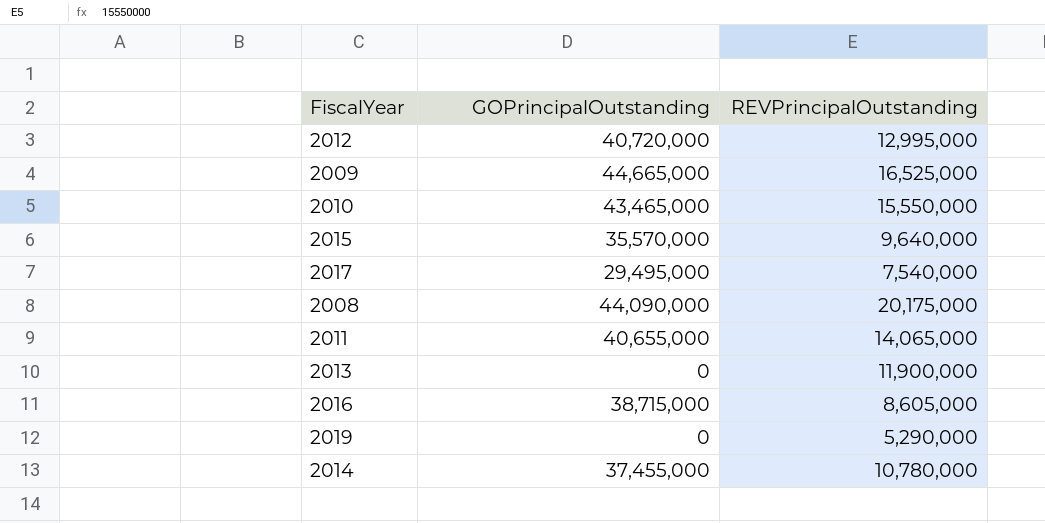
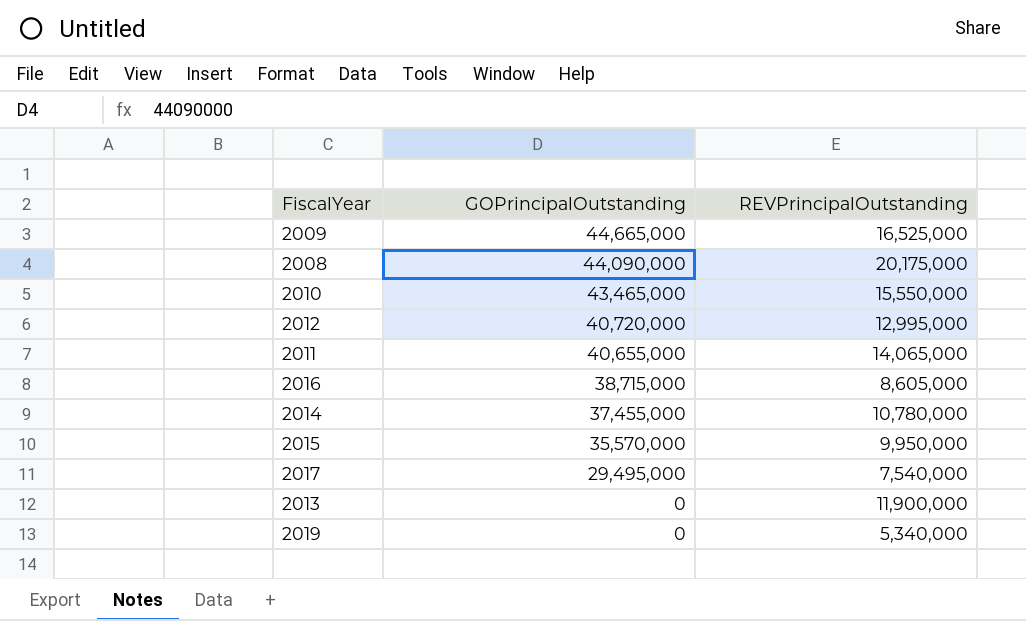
row order: none -> GOPrincipalOutstanding descending
2015 | REVPrincipalOutstanding: 9,640,000 -> 9,950,000
2019 | REVPrincipalOutstanding: 5,290,000 -> 5,340,000

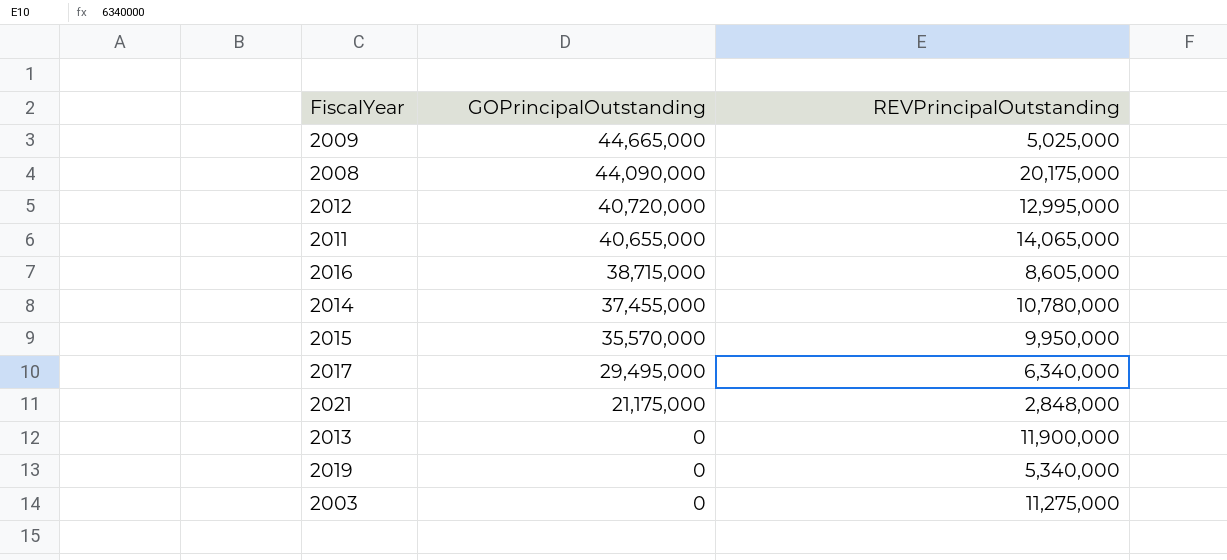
row 2010: 43,465,000 | 15,550,000 -> none
2009 | REVPrincipalOutstanding: 16,525,000 -> 5,025,000
2017 | REVPrincipalOutstanding: 7,540,000 -> 6,340,000
row 2021: none -> 21,175,000 | 2,848,000
row 2003: none -> 0 | 11,275,000

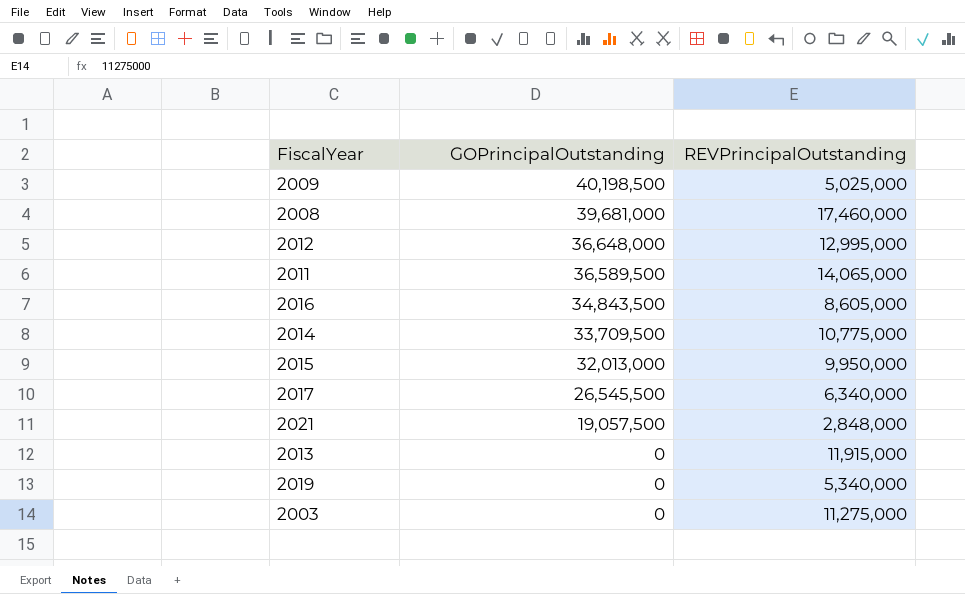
2009 | GOPrincipalOutstanding: 44,665,000 -> 40,198,500
2008 | GOPrincipalOutstanding: 44,090,000 -> 39,681,000
2008 | REVPrincipalOutstanding: 20,175,000 -> 17,460,000
2012 | GOPrincipalOutstanding: 40,720,000 -> 36,648,000
2011 | GOPrincipalOutstanding: 40,655,000 -> 36,589,500
2016 | GOPrincipalOutstanding: 38,715,000 -> 34,843,500
2014 | GOPrincipalOutstanding: 37,455,000 -> 33,709,500
2014 | REVPrincipalOutstanding: 10,780,000 -> 10,775,000
2015 | GOPrincipalOutstanding: 35,570,000 -> 32,013,000
2017 | GOPrincipalOutstanding: 29,495,000 -> 26,545,500
2021 | GOPrincipalOutstanding: 21,175,000 -> 19,057,500
2013 | REVPrincipalOutstanding: 11,900,000 -> 11,915,000

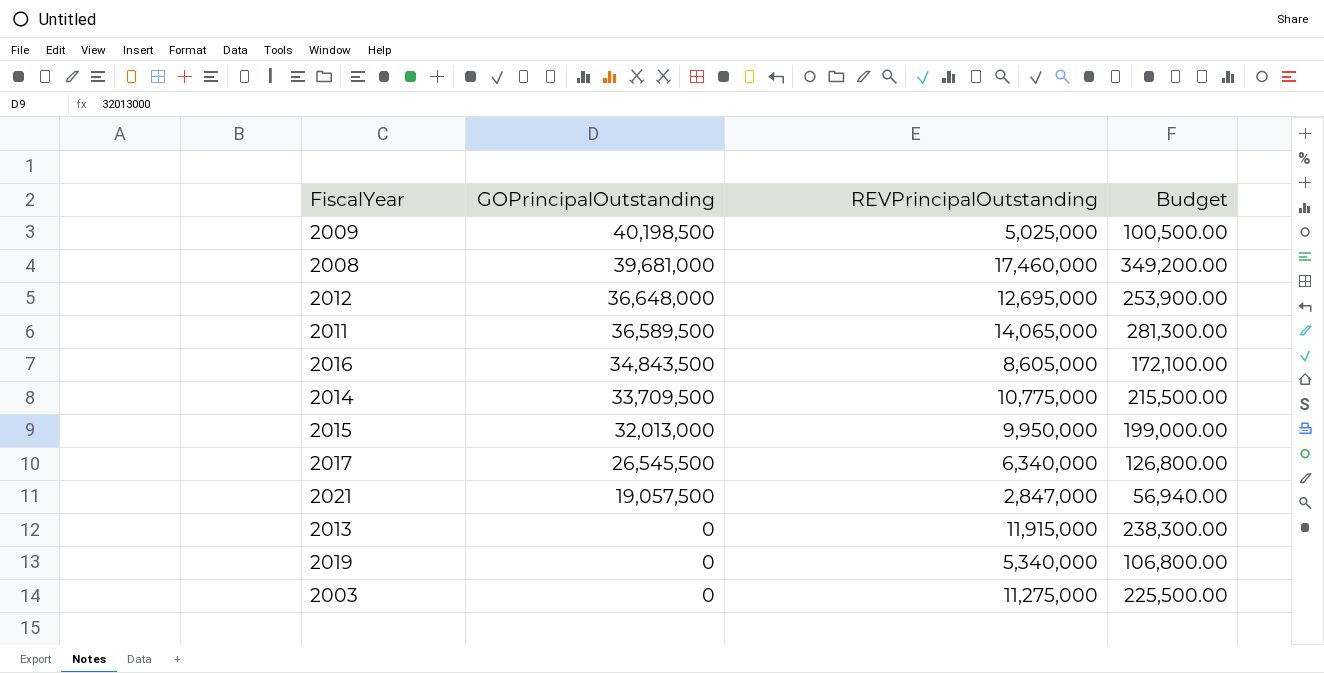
column Budget | formula: none -> [REVPrincipalOutstanding] * 0.02
2012 | REVPrincipalOutstanding: 12,995,000 -> 12,695,000
2021 | REVPrincipalOutstanding: 2,848,000 -> 2,847,000

